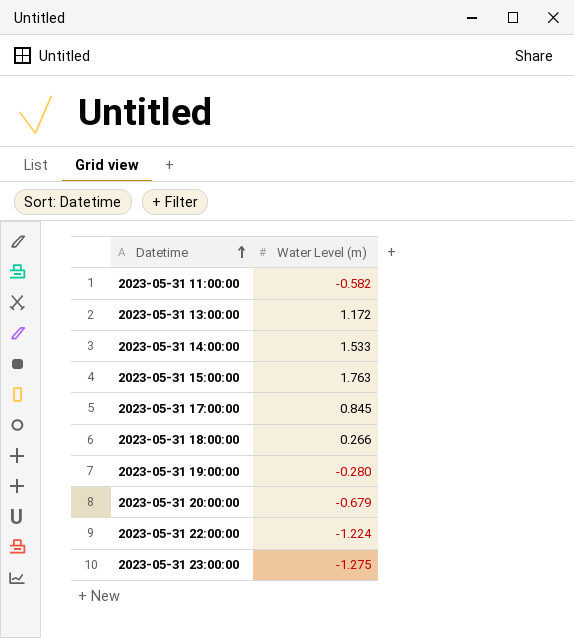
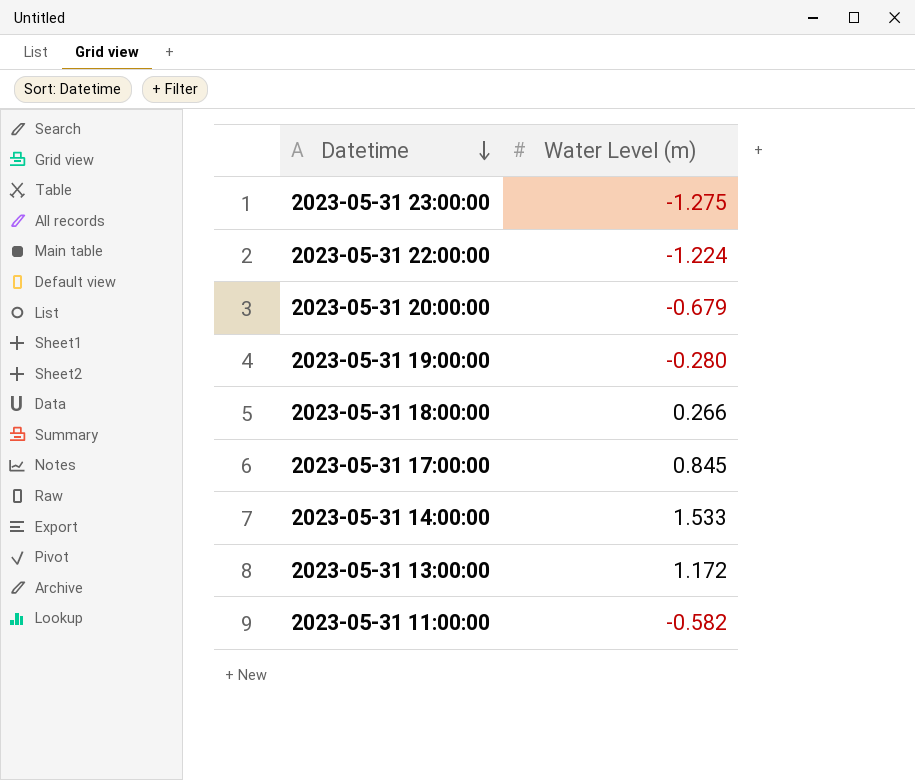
row order: Datetime ascending -> Datetime descending
row 2023-05-31 15:00:00: 1.763 -> none

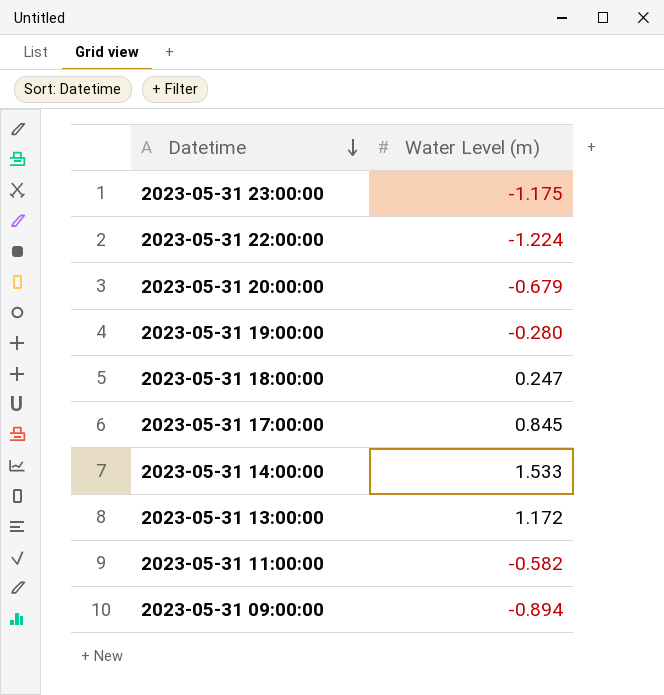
2023-05-31 23:00:00 | Water Level (m): -1.275 -> -1.175
2023-05-31 18:00:00 | Water Level (m): 0.266 -> 0.247
row 2023-05-31 09:00:00: none -> -0.894

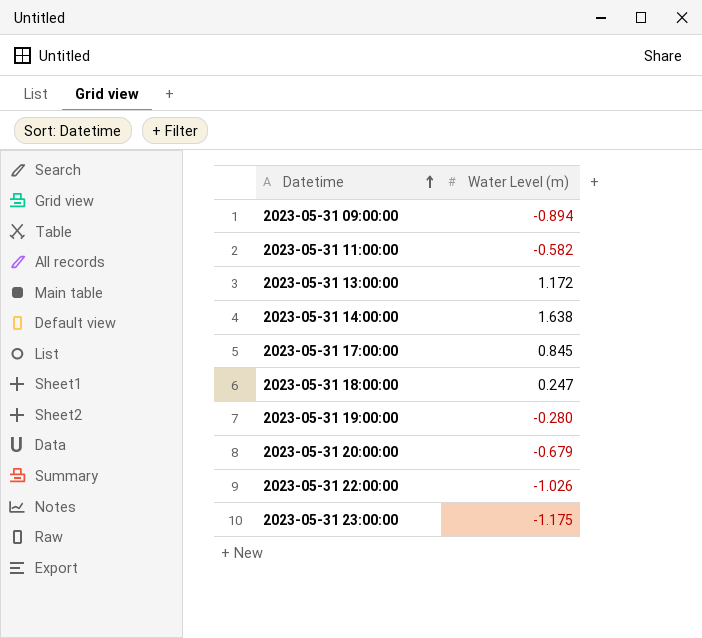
row order: Datetime descending -> Datetime ascending
2023-05-31 14:00:00 | Water Level (m): 1.533 -> 1.638
2023-05-31 22:00:00 | Water Level (m): -1.224 -> -1.026

